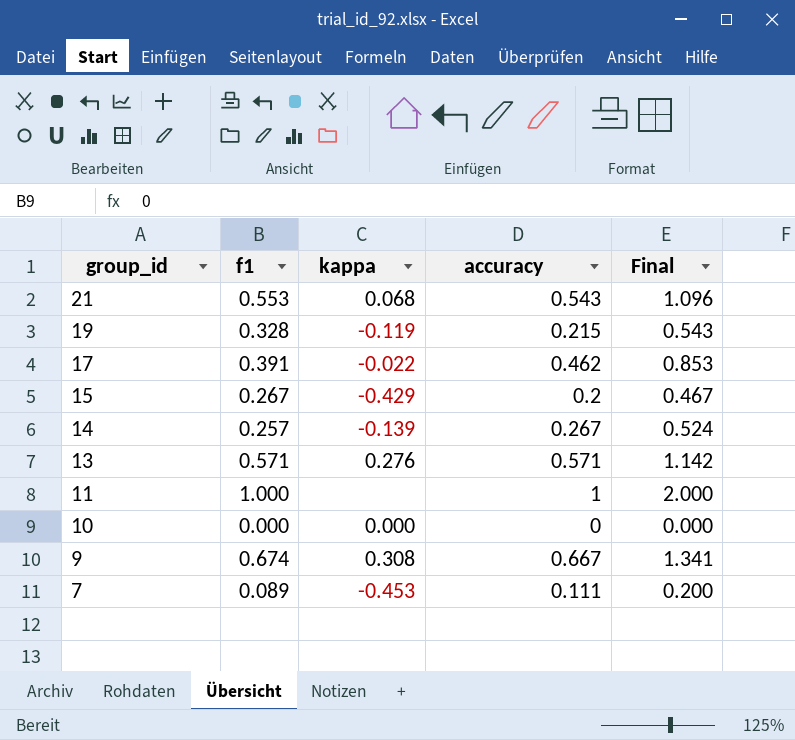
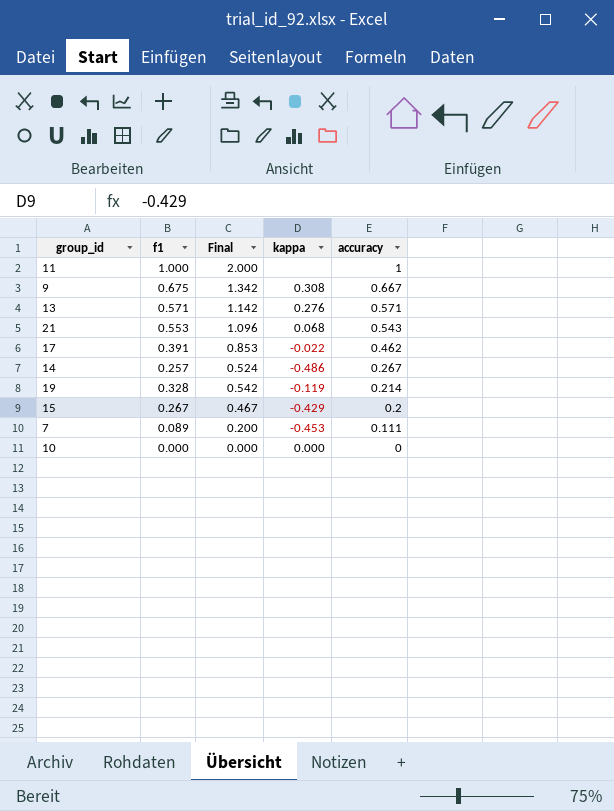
row order: group_id descending -> accuracy descending
column Final | position: 5 -> 3
9 | f1: 0.674 -> 0.675
9 | Final: 1.341 -> 1.342
14 | kappa: -0.139 -> -0.486
19 | Final: 0.543 -> 0.542
19 | accuracy: 0.215 -> 0.214

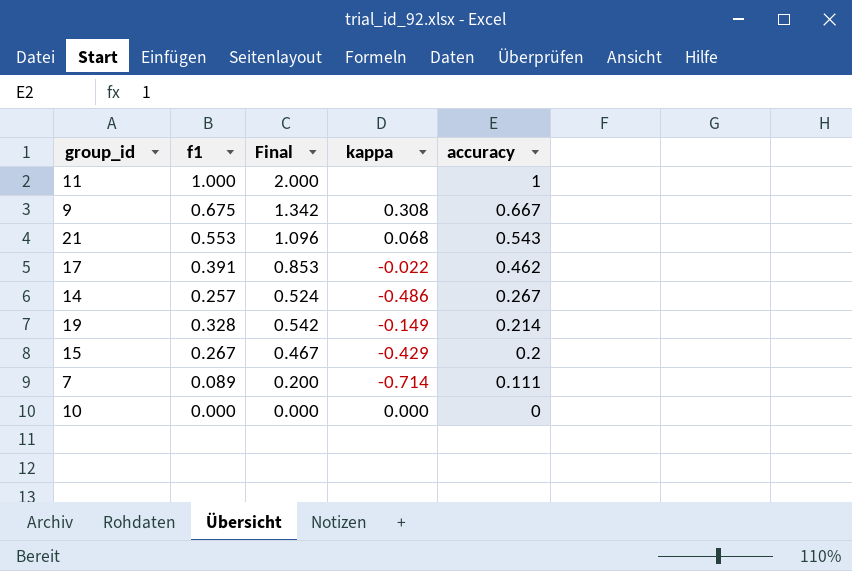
row 13: 0.571 | 1.142 | 0.276 | 0.571 -> none
19 | kappa: -0.119 -> -0.149
7 | kappa: -0.453 -> -0.714

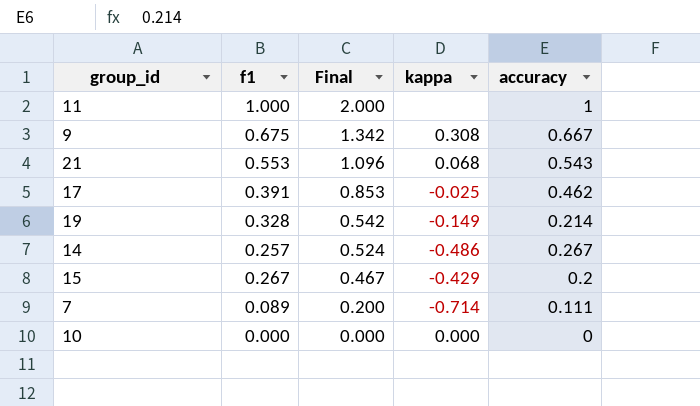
row order: accuracy descending -> Final descending
17 | kappa: -0.022 -> -0.025

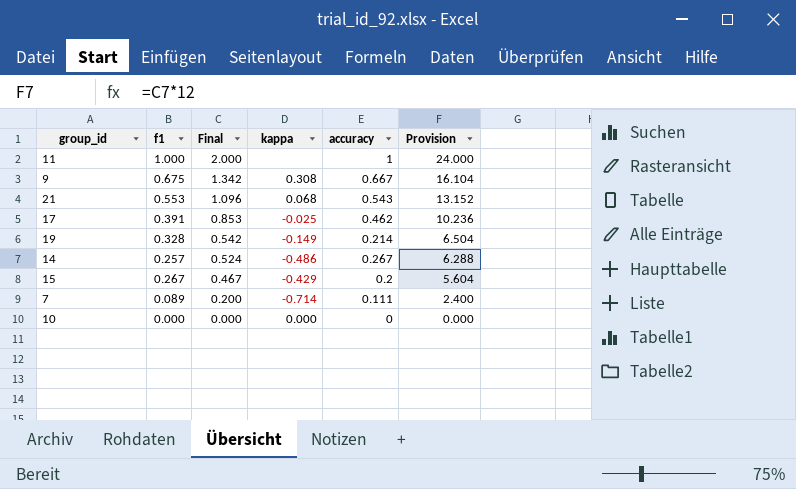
column Provision | formula: none -> [Final] * 12

